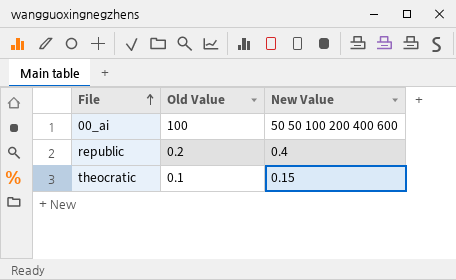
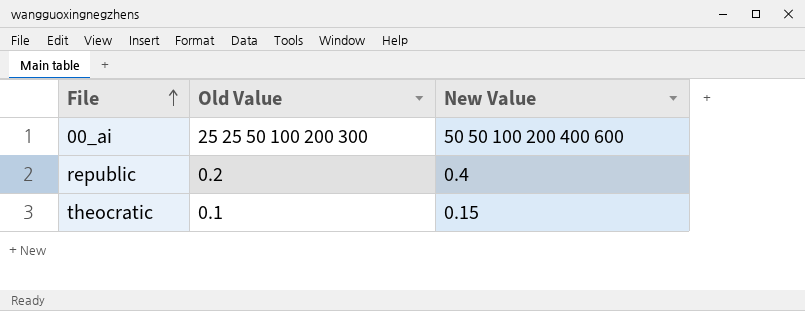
00_ai | Old Value: 100 -> 25 25 50 100 200 300

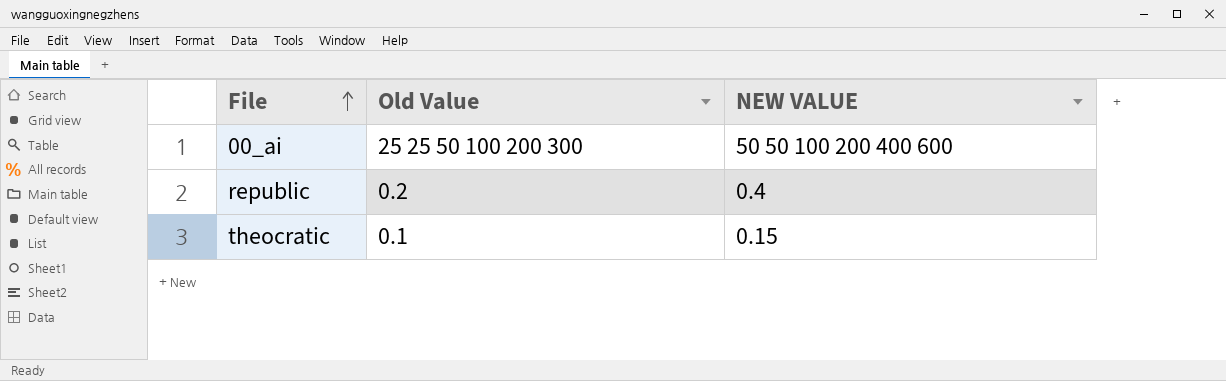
column name: New Value -> NEW VALUE

